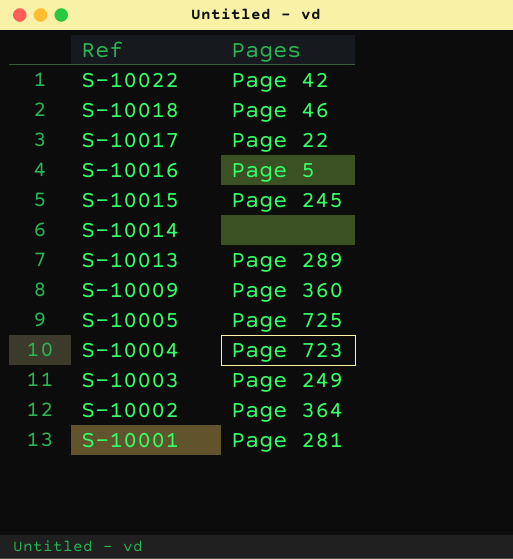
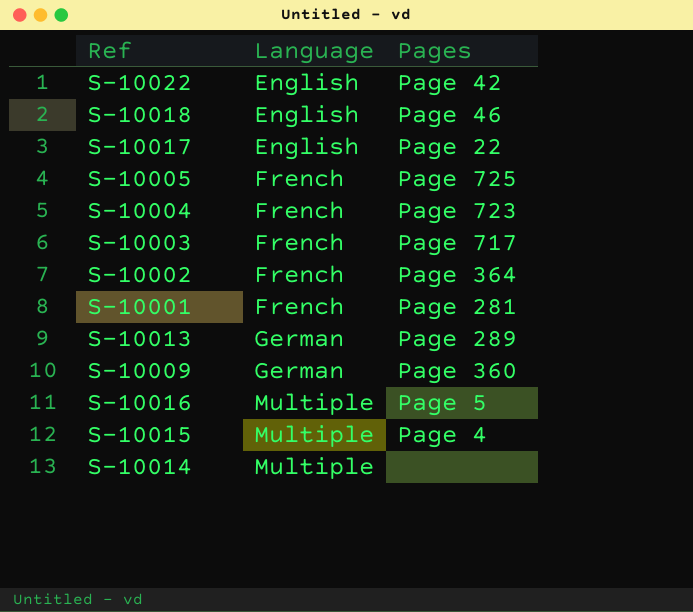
row order: Ref descending -> Language ascending
column Language | position: none -> 2
S-10003 | Pages: Page 249 -> Page 717
S-10015 | Pages: Page 245 -> Page 4

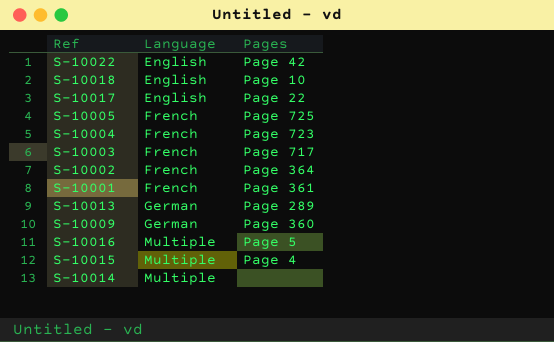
S-10018 | Pages: Page 46 -> Page 10
S-10001 | Pages: Page 281 -> Page 361

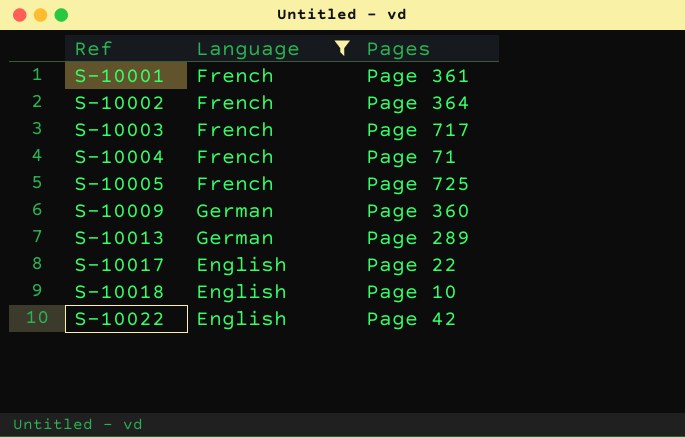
filter: none -> Language != Multiple
row order: Language ascending -> Ref ascending
S-10004 | Pages: Page 723 -> Page 71

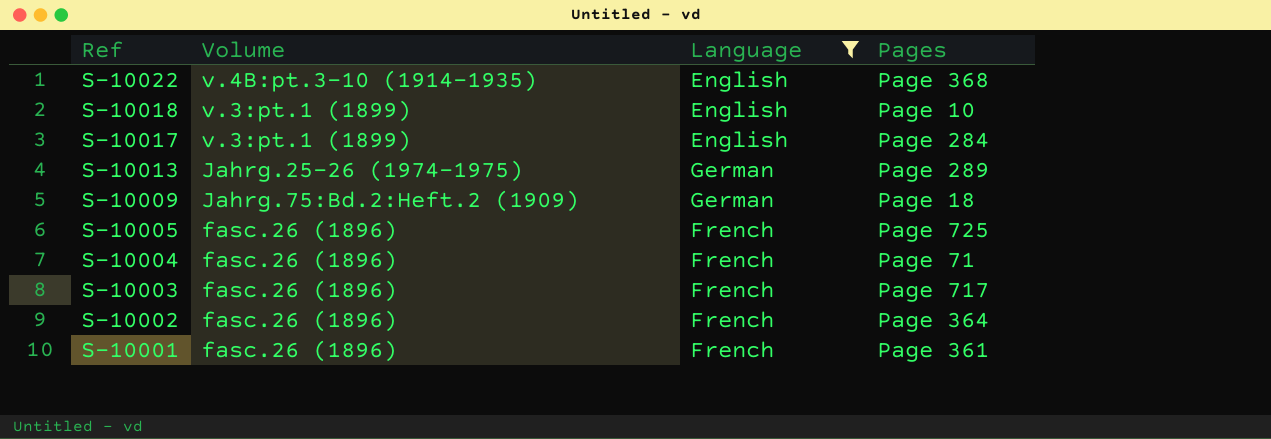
row order: Ref ascending -> Ref descending
column Volume | position: none -> 2
S-10022 | Pages: Page 42 -> Page 368
S-10017 | Pages: Page 22 -> Page 284
S-10009 | Pages: Page 360 -> Page 18

